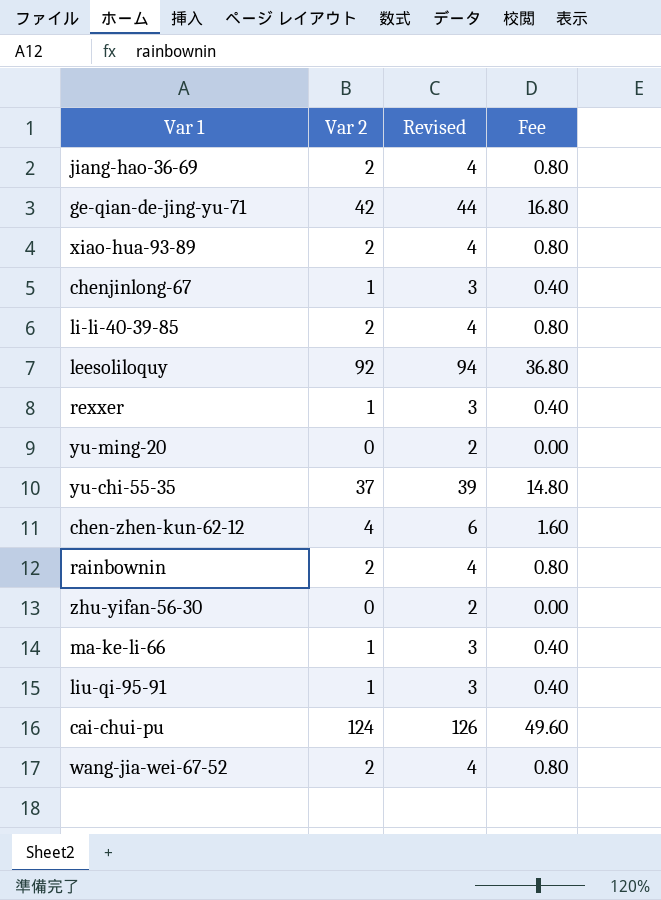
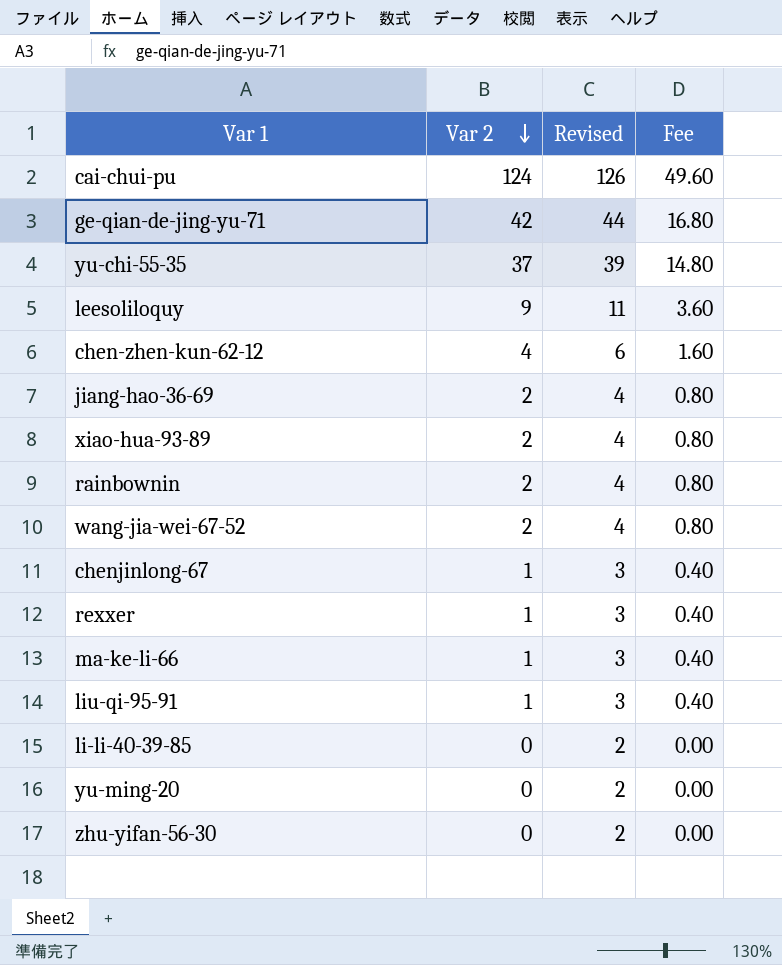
row order: none -> Var 2 descending
leesoliloquy | Var 2: 92 -> 9
leesoliloquy | Revised: 94 -> 11
leesoliloquy | Fee: 36.80 -> 3.60
li-li-40-39-85 | Var 2: 2 -> 0
li-li-40-39-85 | Revised: 4 -> 2
li-li-40-39-85 | Fee: 0.80 -> 0.00

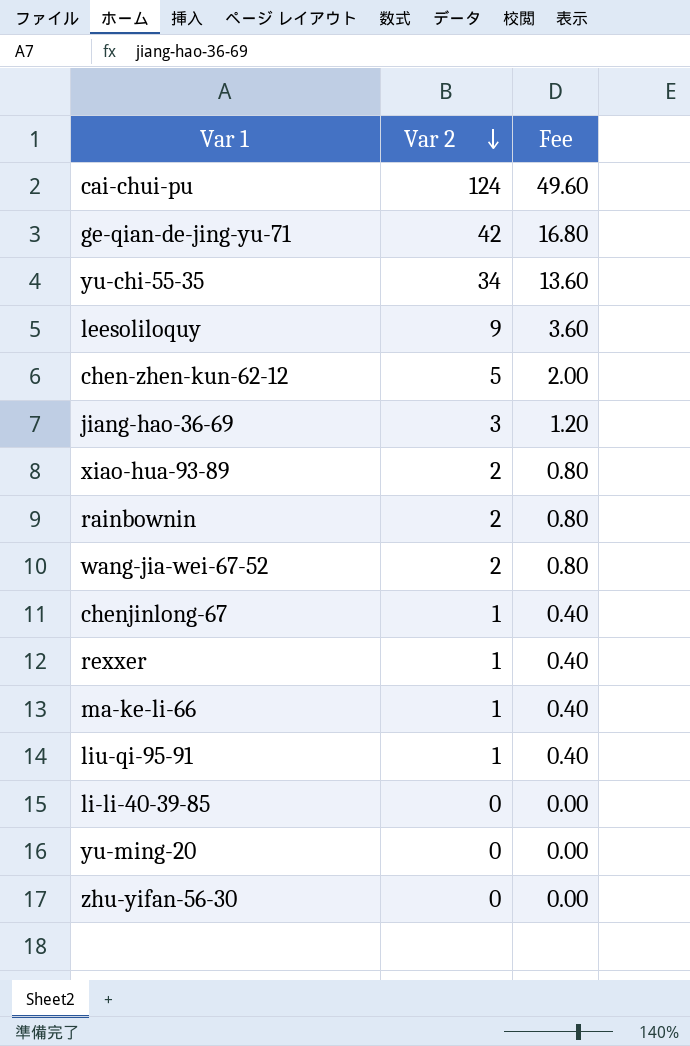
column Revised | formula: [Var 2] + 2 -> none
yu-chi-55-35 | Var 2: 37 -> 34
yu-chi-55-35 | Fee: 14.80 -> 13.60
chen-zhen-kun-62-12 | Var 2: 4 -> 5
chen-zhen-kun-62-12 | Fee: 1.60 -> 2.00
jiang-hao-36-69 | Var 2: 2 -> 3
jiang-hao-36-69 | Fee: 0.80 -> 1.20

